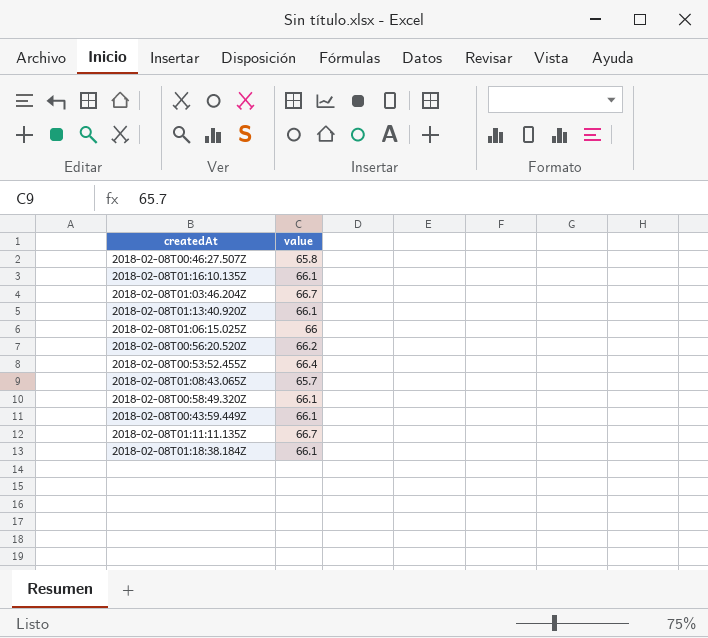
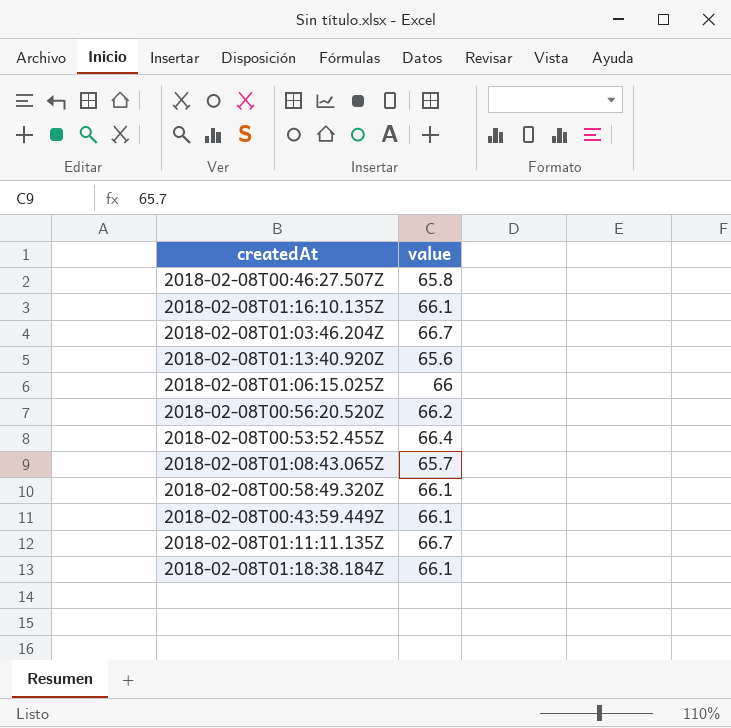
2018-02-08T01:13:40.920Z | value: 66.1 -> 65.6

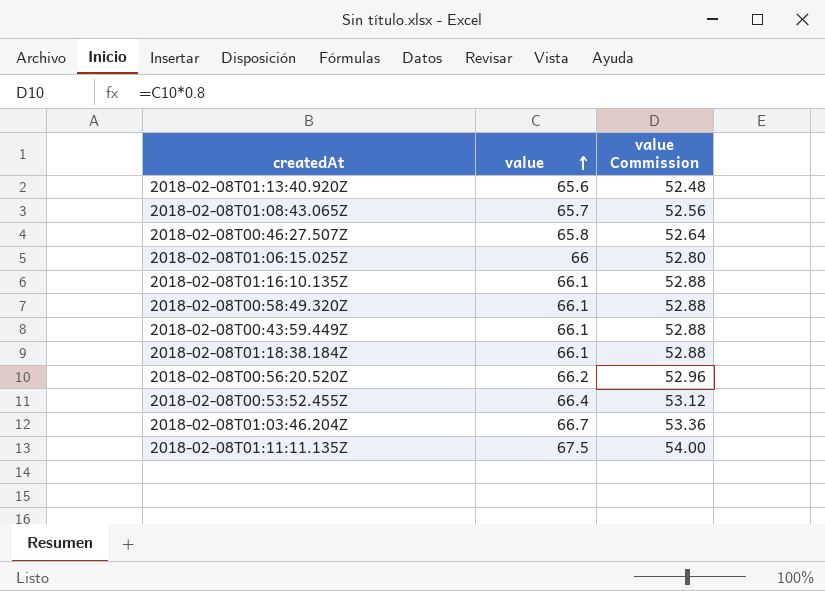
row order: none -> value ascending
column value Commission | formula: none -> [value] * 0.8
2018-02-08T01:11:11.135Z | value: 66.7 -> 67.5

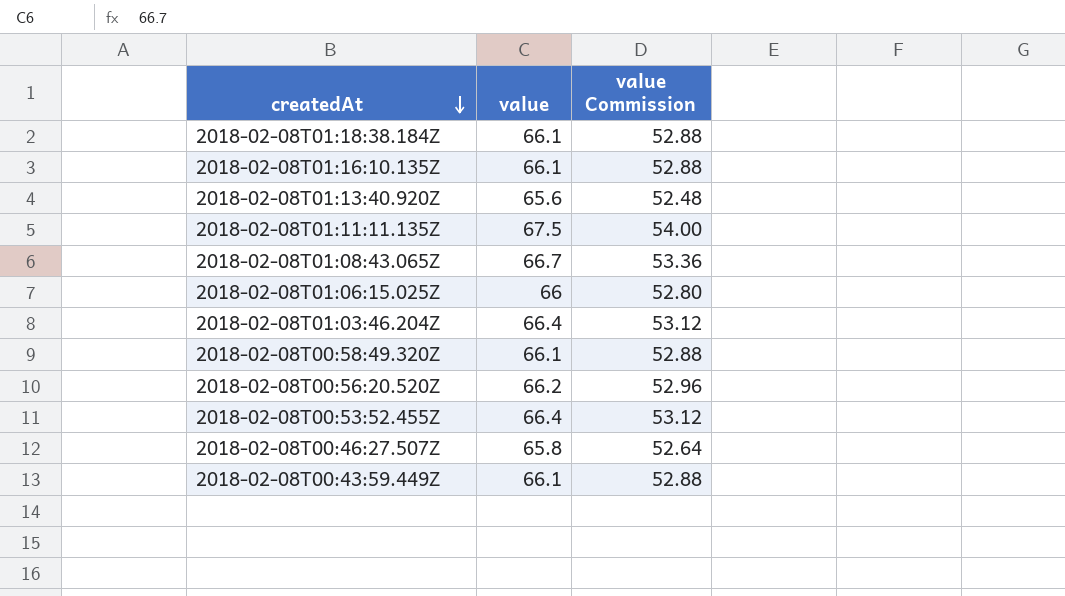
row order: value ascending -> createdAt descending
2018-02-08T01:08:43.065Z | value: 65.7 -> 66.7
2018-02-08T01:08:43.065Z | value Commission: 52.56 -> 53.36
2018-02-08T01:03:46.204Z | value: 66.7 -> 66.4
2018-02-08T01:03:46.204Z | value Commission: 53.36 -> 53.12

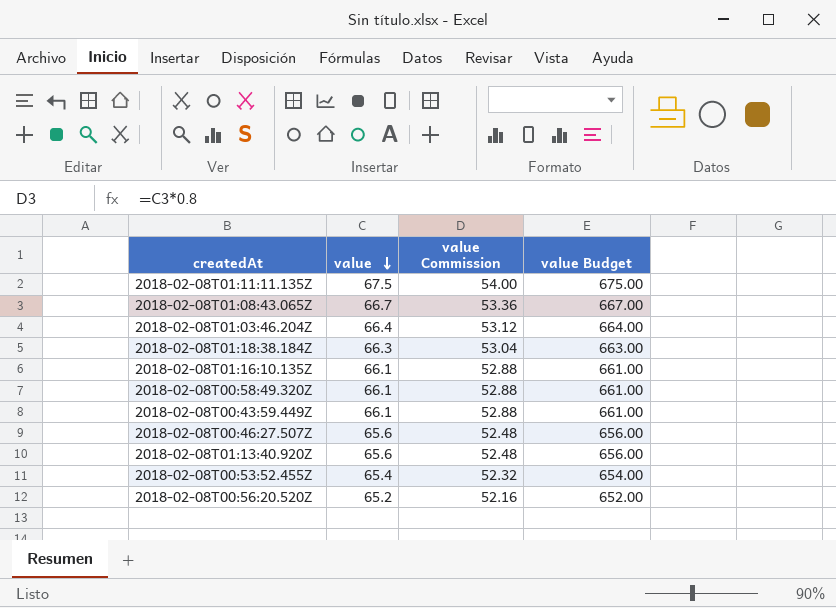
row order: createdAt descending -> value descending
column value Budget | formula: none -> [value] * 10
row 2018-02-08T01:06:15.025Z: 66 | 52.80 -> none
2018-02-08T01:18:38.184Z | value: 66.1 -> 66.3
2018-02-08T01:18:38.184Z | value Commission: 52.88 -> 53.04
2018-02-08T00:46:27.507Z | value: 65.8 -> 65.6
2018-02-08T00:46:27.507Z | value Commission: 52.64 -> 52.48
2018-02-08T00:53:52.455Z | value: 66.4 -> 65.4
2018-02-08T00:53:52.455Z | value Commission: 53.12 -> 52.32
2018-02-08T00:56:20.520Z | value: 66.2 -> 65.2
2018-02-08T00:56:20.520Z | value Commission: 52.96 -> 52.16

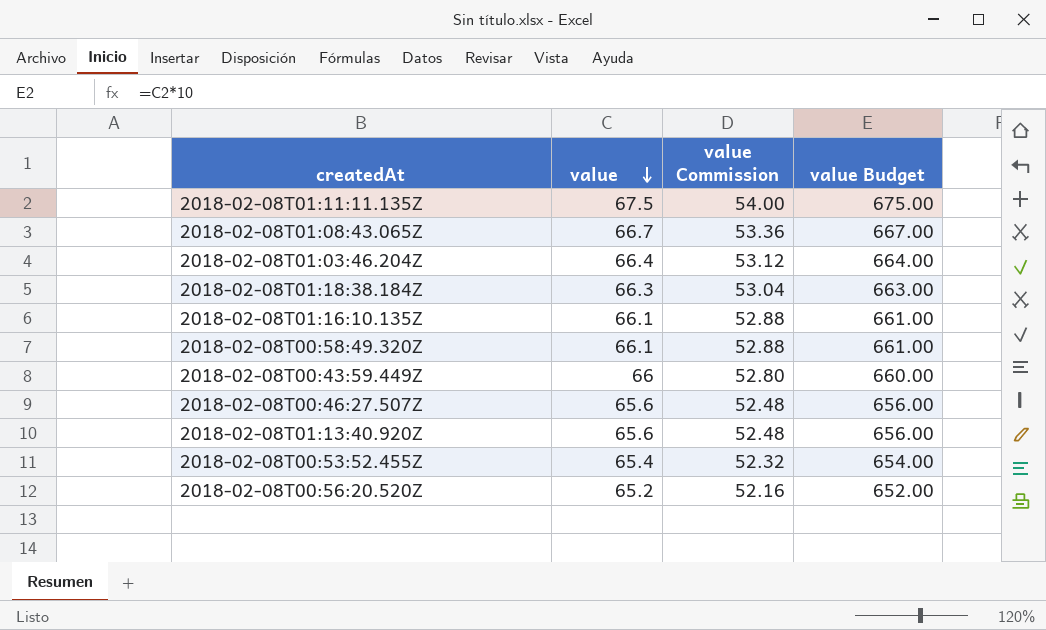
2018-02-08T00:43:59.449Z | value: 66.1 -> 66
2018-02-08T00:43:59.449Z | value Commission: 52.88 -> 52.80
2018-02-08T00:43:59.449Z | value Budget: 661.00 -> 660.00

